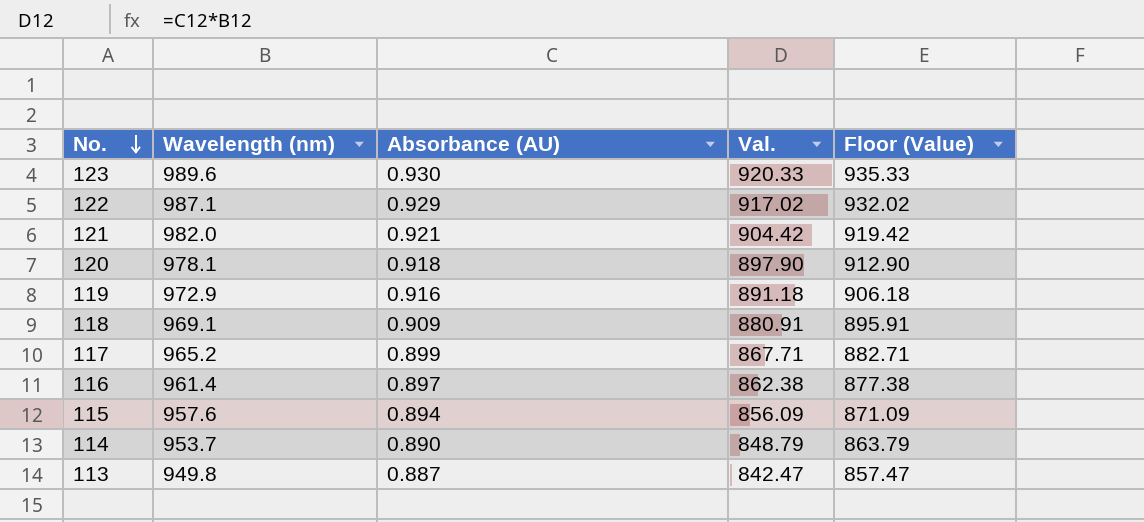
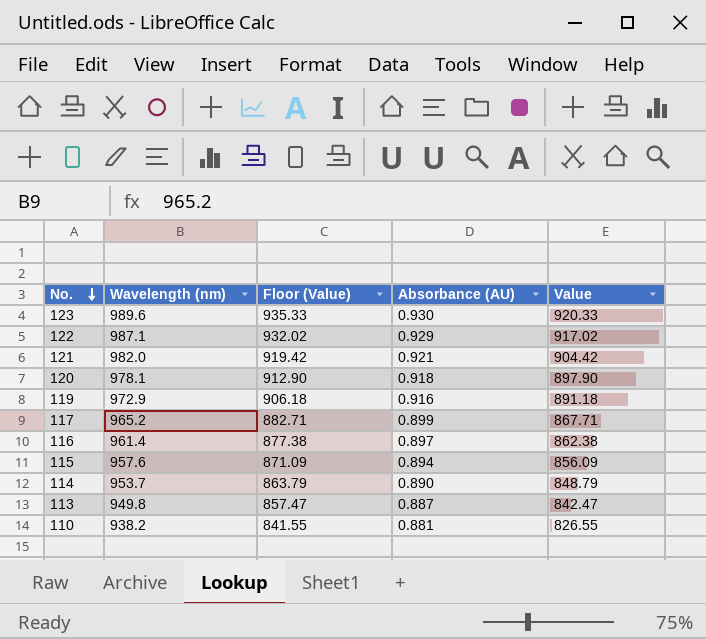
column Floor (Value) | position: 5 -> 3
column name: Val. -> Value
row 118: 969.1 | 0.909 | 880.91 | 895.91 -> none
row 110: none -> 938.2 | 841.55 | 0.881 | 826.55

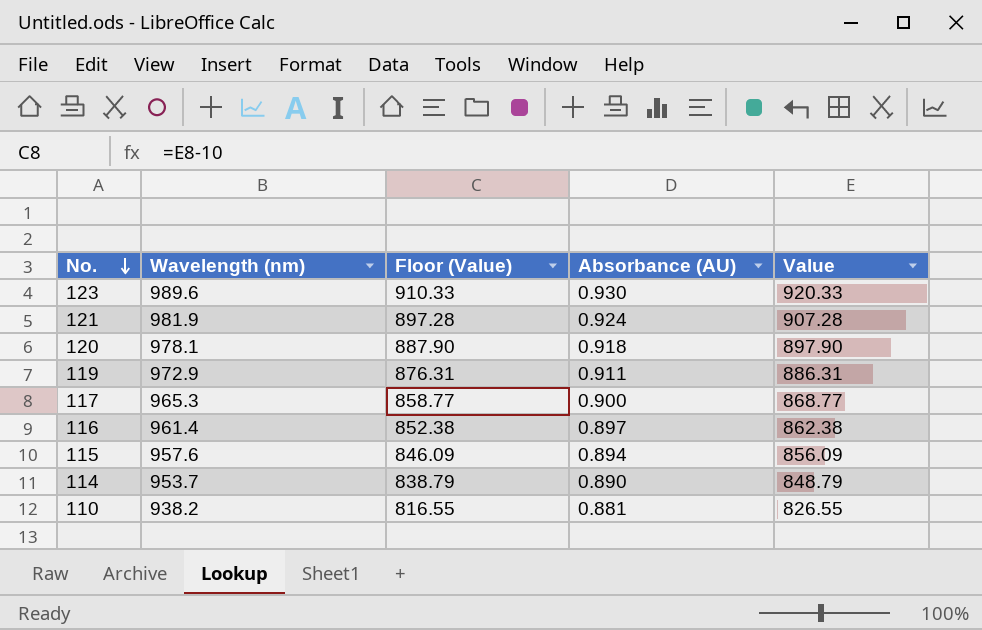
column Floor (Value) | formula: [Value] + 15 -> [Value] - 10
row 122: 987.1 | 932.02 | 0.929 | 917.02 -> none
row 113: 949.8 | 857.47 | 0.887 | 842.47 -> none
121 | Wavelength (nm): 982.0 -> 981.9
121 | Absorbance (AU): 0.921 -> 0.924
121 | Value: 904.42 -> 907.28
119 | Absorbance (AU): 0.916 -> 0.911
119 | Value: 891.18 -> 886.31
117 | Wavelength (nm): 965.2 -> 965.3
117 | Absorbance (AU): 0.899 -> 0.900
117 | Value: 867.71 -> 868.77

